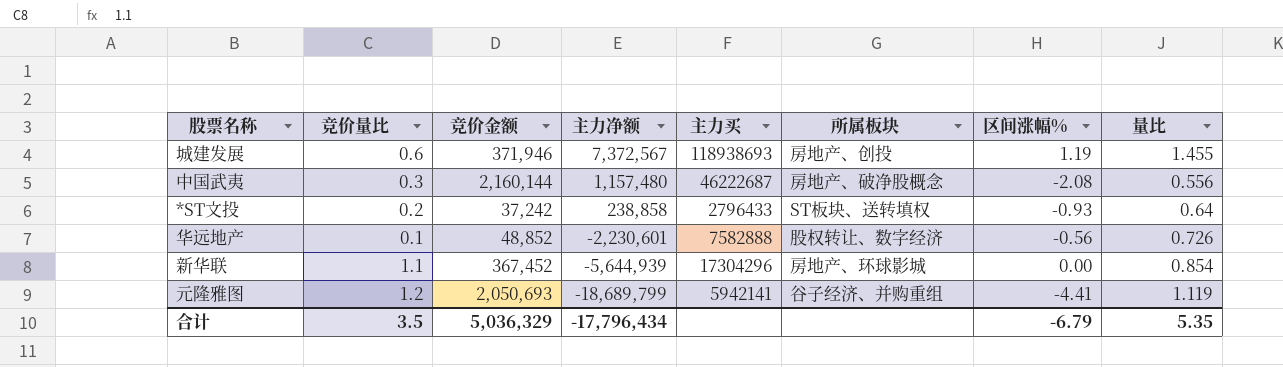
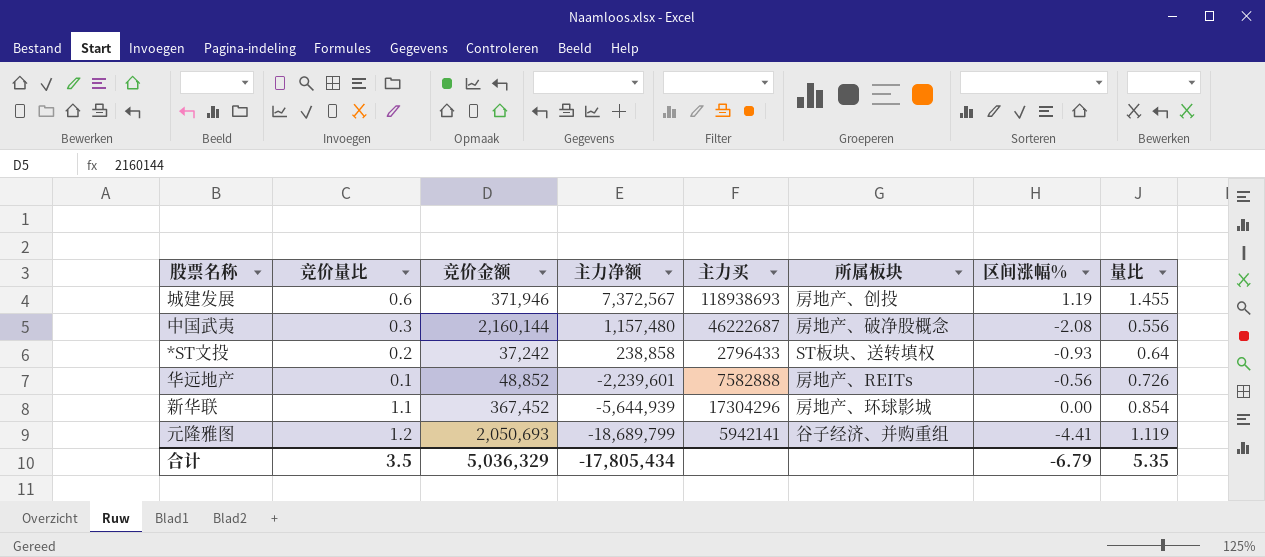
华远地产 | 主力净额: -2,230,601 -> -2,239,601
华远地产 | 所属板块: 股权转让、数字经济 -> 房地产、REITs
合计 | 主力净额: -17,796,434 -> -17,805,434

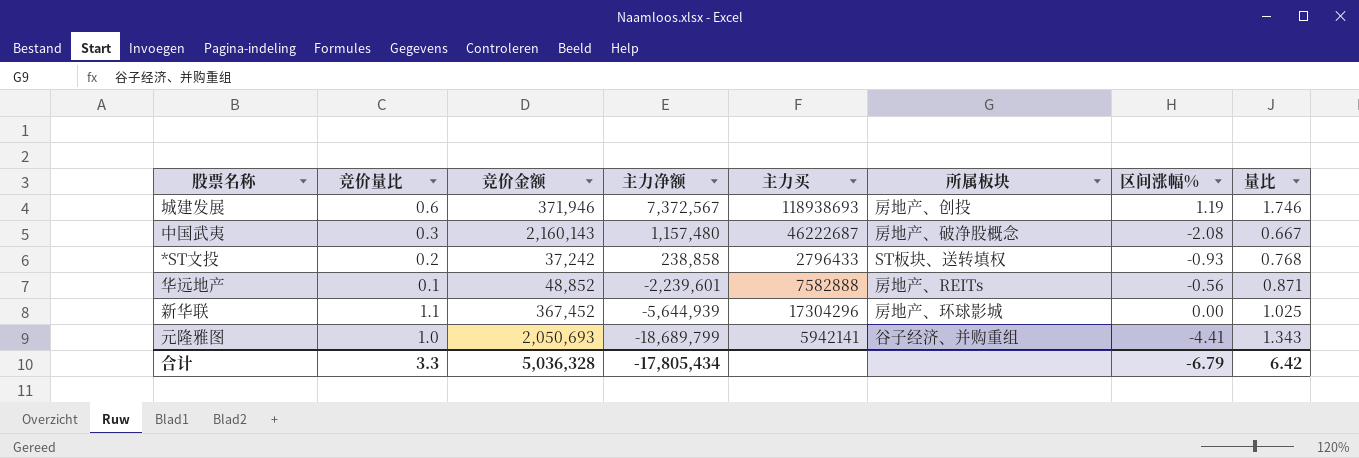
城建发展 | 量比: 1.455 -> 1.746
中国武夷 | 竞价金额: 2,160,144 -> 2,160,143
中国武夷 | 量比: 0.556 -> 0.667
*ST文投 | 量比: 0.64 -> 0.768
华远地产 | 量比: 0.726 -> 0.871
新华联 | 量比: 0.854 -> 1.025
元隆雅图 | 竞价量比: 1.2 -> 1.0
元隆雅图 | 量比: 1.119 -> 1.343
合计 | 竞价量比: 3.5 -> 3.3
合计 | 竞价金额: 5,036,329 -> 5,036,328
合计 | 量比: 5.35 -> 6.42

